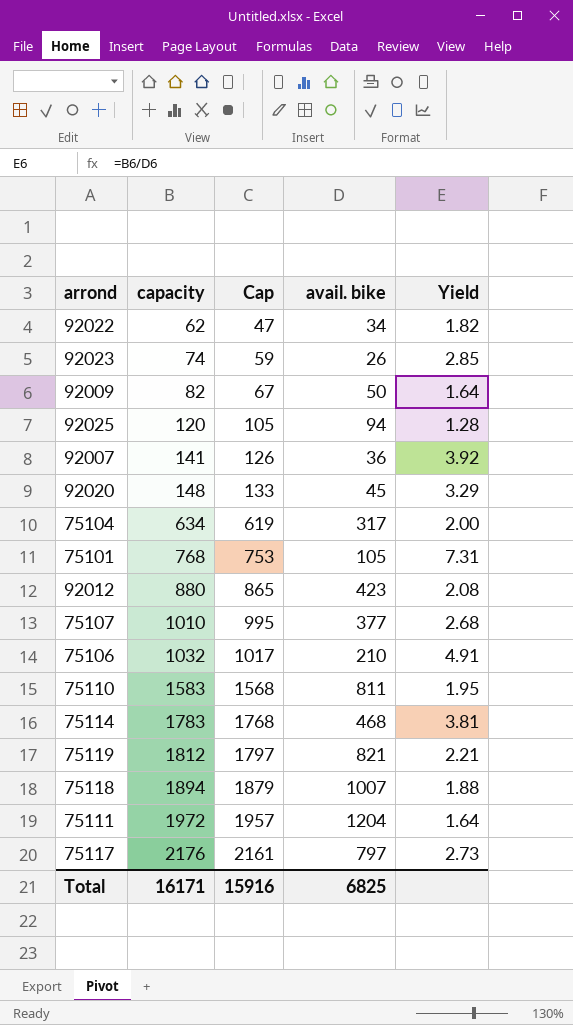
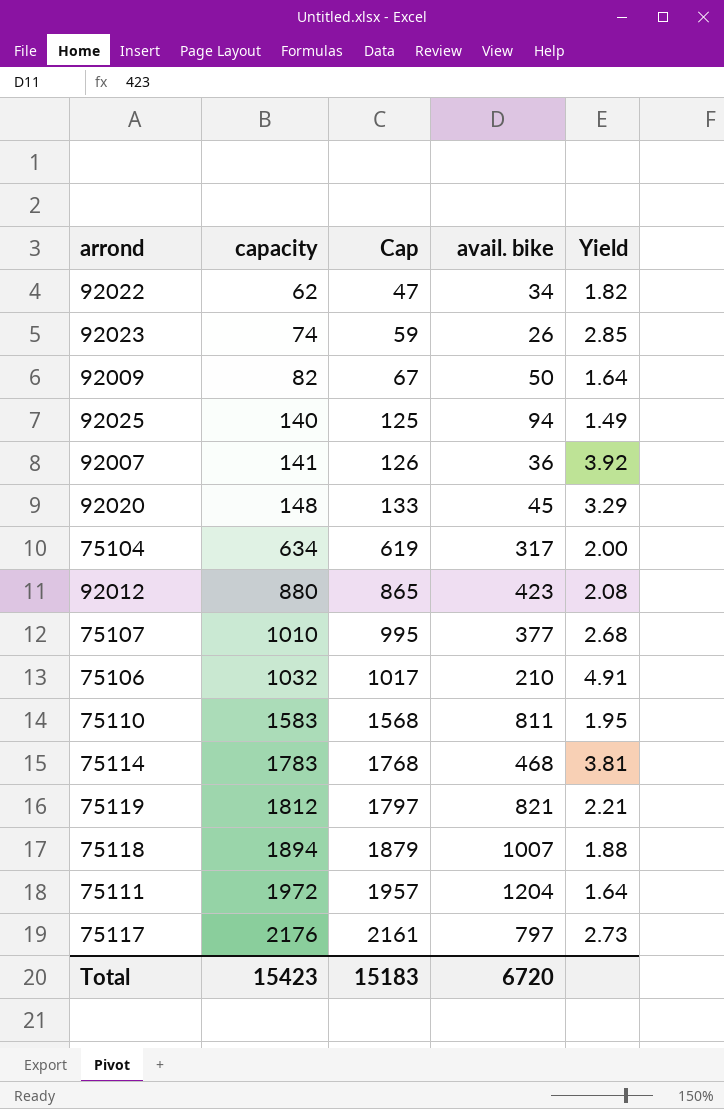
row 75101: 768 | 753 | 105 | 7.31 -> none
92025 | capacity: 120 -> 140
92025 | Cap: 105 -> 125
92025 | Yield: 1.28 -> 1.49
Total | capacity: 16171 -> 15423
Total | Cap: 15916 -> 15183
Total | avail. bike: 6825 -> 6720

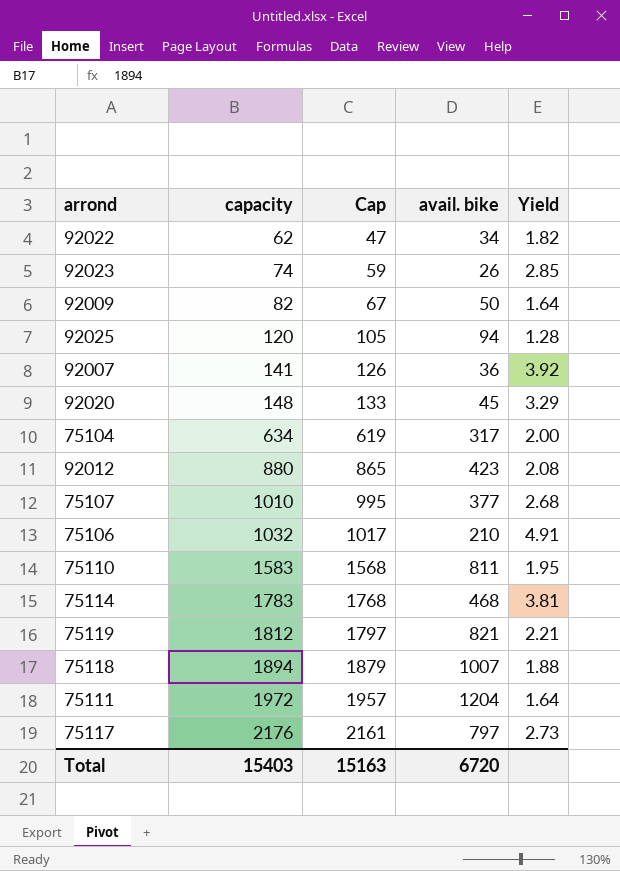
92025 | capacity: 140 -> 120
92025 | Cap: 125 -> 105
92025 | Yield: 1.49 -> 1.28
Total | capacity: 15423 -> 15403
Total | Cap: 15183 -> 15163

